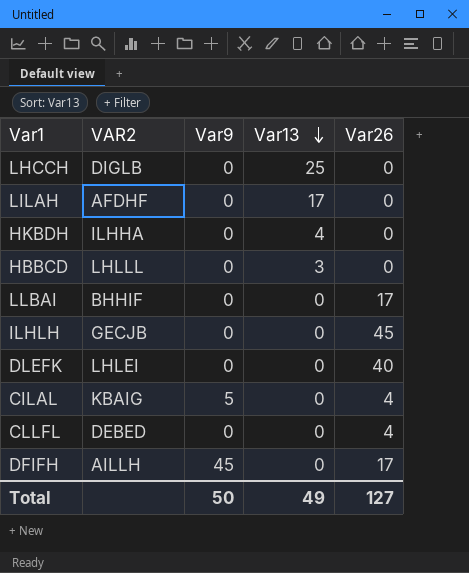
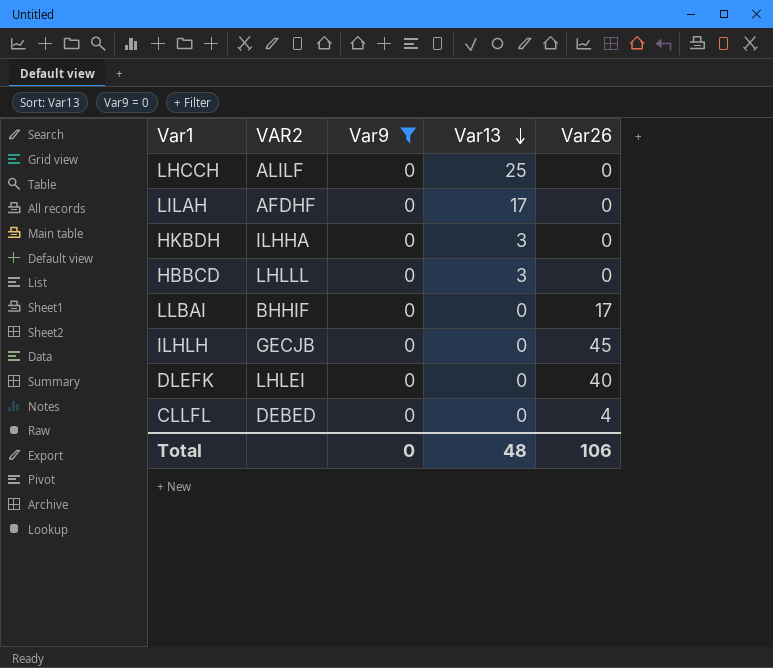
filter: none -> Var9 = 0
LHCCH | VAR2: DIGLB -> ALILF
HKBDH | Var13: 4 -> 3
Total | Var9: 50 -> 0
Total | Var13: 49 -> 48
Total | Var26: 127 -> 106

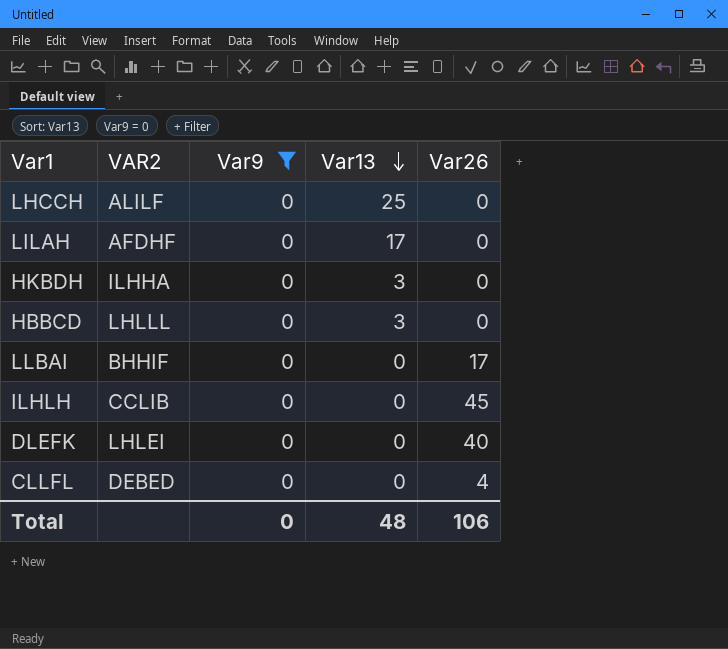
ILHLH | VAR2: GECJB -> CCLIB

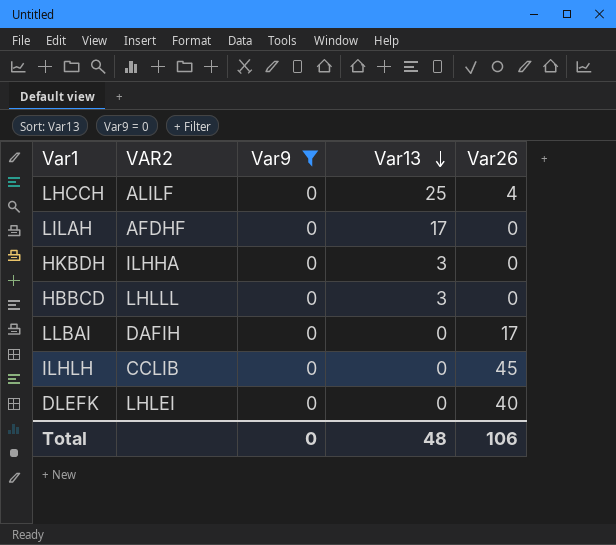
row CLLFL: DEBED | 0 | 0 | 4 -> none
LHCCH | Var26: 0 -> 4
LLBAI | VAR2: BHHIF -> DAFIH

